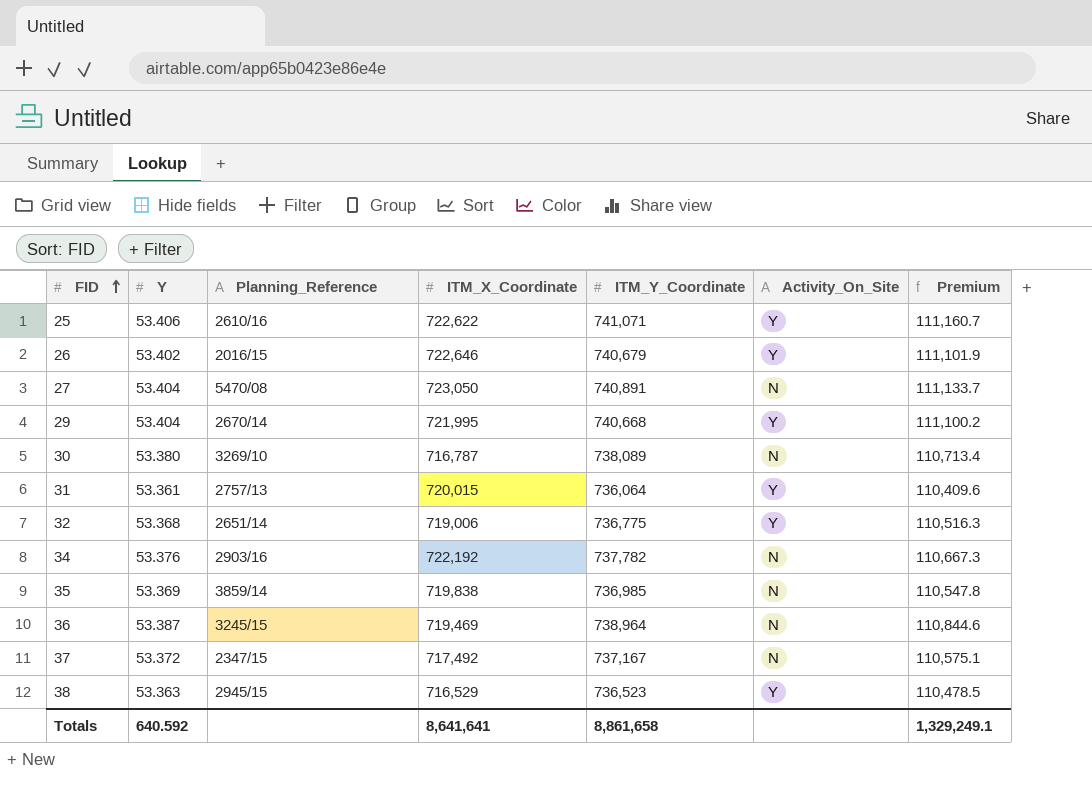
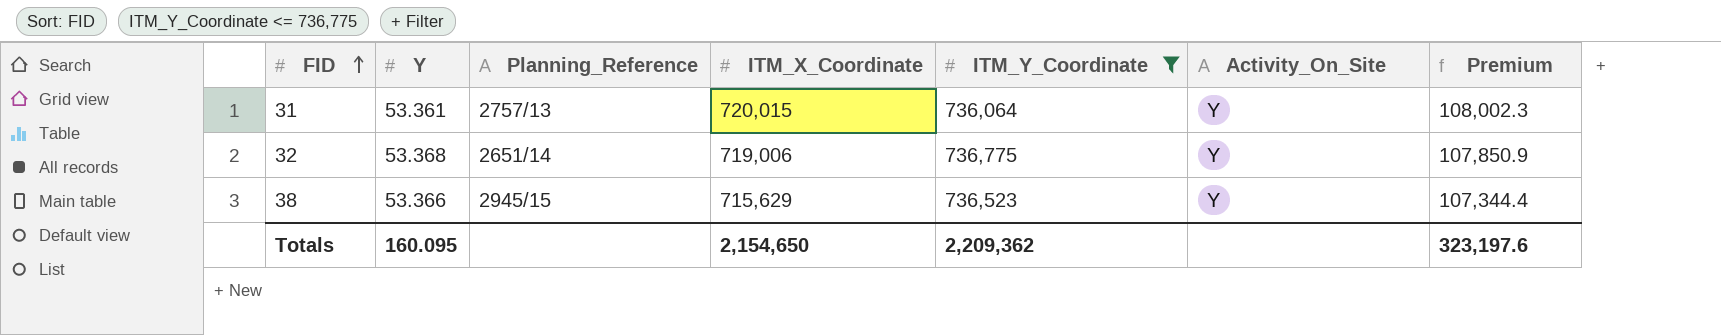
filter: none -> ITM_Y_Coordinate <= 736,775
column Premium | formula: [ITM_Y_Coordinate] * 0.15 -> [ITM_X_Coordinate] * 0.15
38 | Y: 53.363 -> 53.366
38 | ITM_X_Coordinate: 716,529 -> 715,629
Totals | Y: 640.592 -> 160.095
Totals | ITM_X_Coordinate: 8,641,641 -> 2,154,650
Totals | ITM_Y_Coordinate: 8,861,658 -> 2,209,362
Totals | Premium: 1,329,249.1 -> 323,197.6

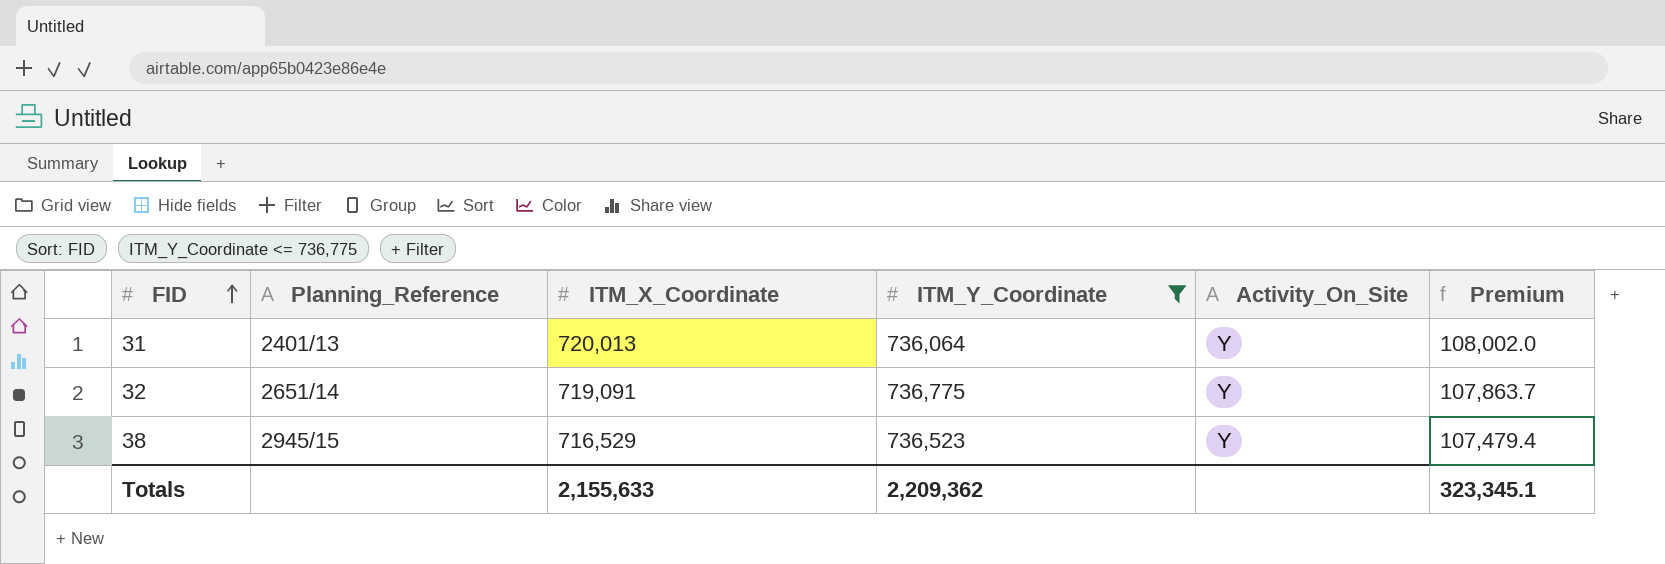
column Y | position: 2 -> none
31 | Planning_Reference: 2757/13 -> 2401/13
31 | ITM_X_Coordinate: 720,015 -> 720,013
31 | Premium: 108,002.3 -> 108,002.0
32 | ITM_X_Coordinate: 719,006 -> 719,091
32 | Premium: 107,850.9 -> 107,863.7
38 | ITM_X_Coordinate: 715,629 -> 716,529
38 | Premium: 107,344.4 -> 107,479.4
Totals | ITM_X_Coordinate: 2,154,650 -> 2,155,633
Totals | Premium: 323,197.6 -> 323,345.1

